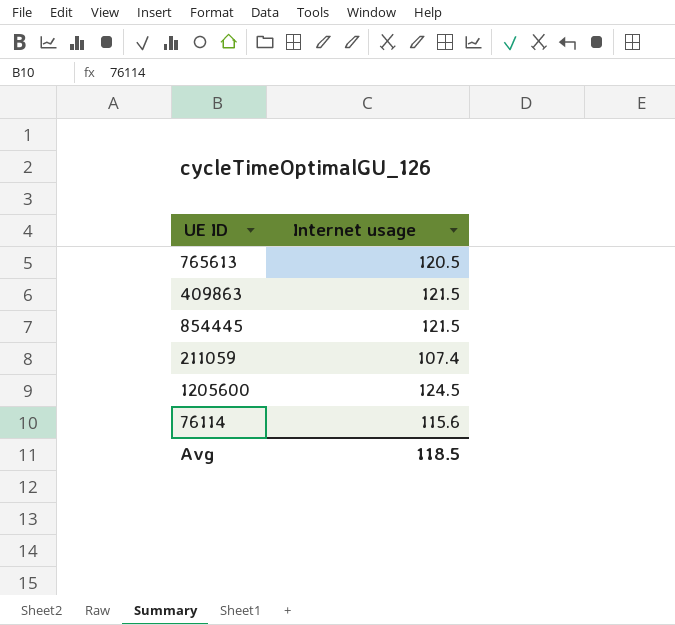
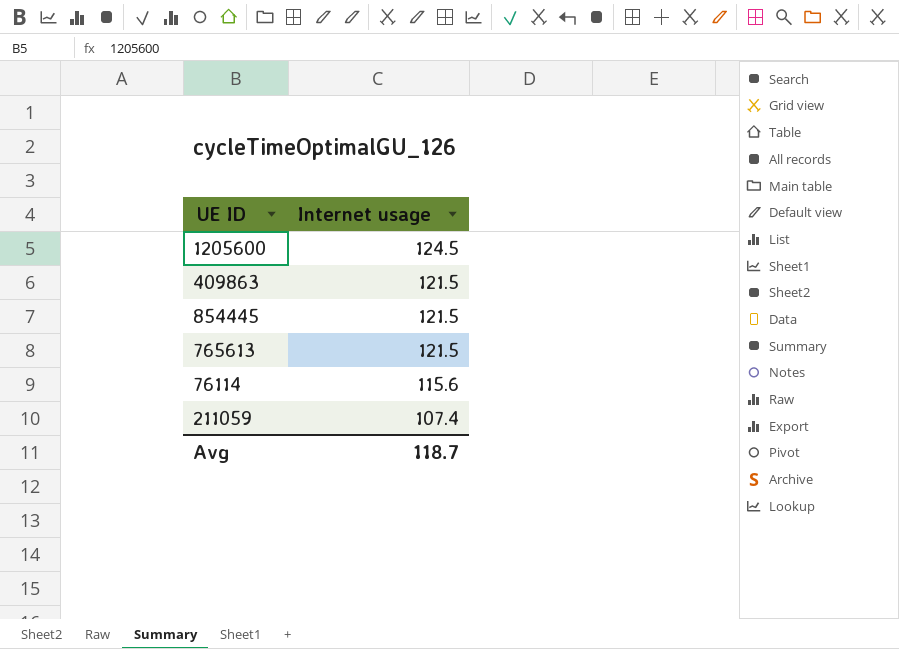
row order: none -> Internet usage descending
765613 | Internet usage: 120.5 -> 121.5
Avg | Internet usage: 118.5 -> 118.7

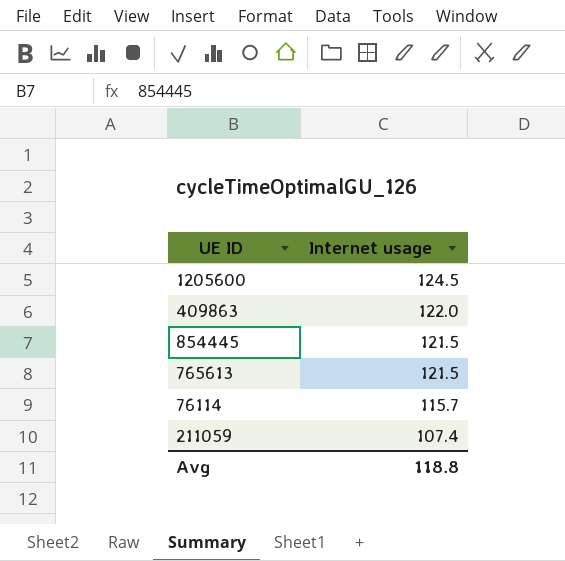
409863 | Internet usage: 121.5 -> 122.0
76114 | Internet usage: 115.6 -> 115.7
Avg | Internet usage: 118.7 -> 118.8

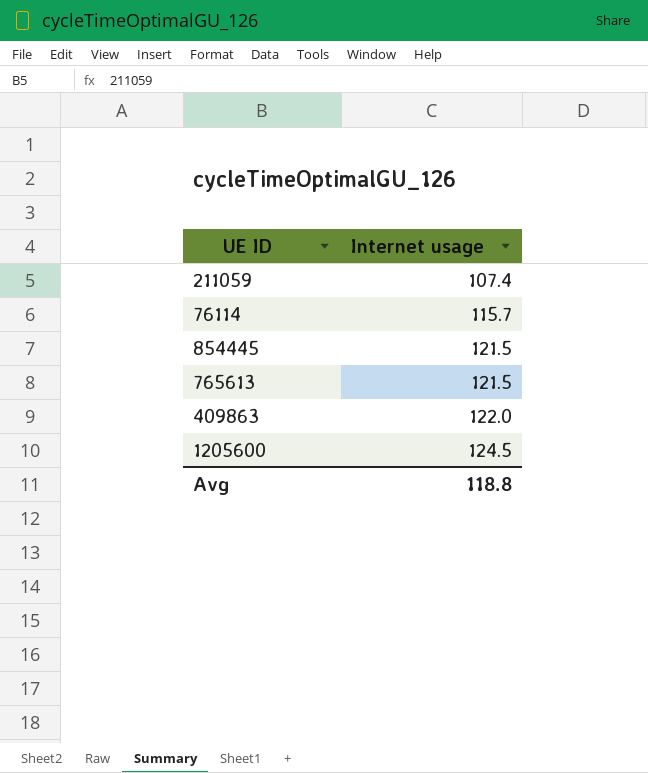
row order: Internet usage descending -> Internet usage ascending

